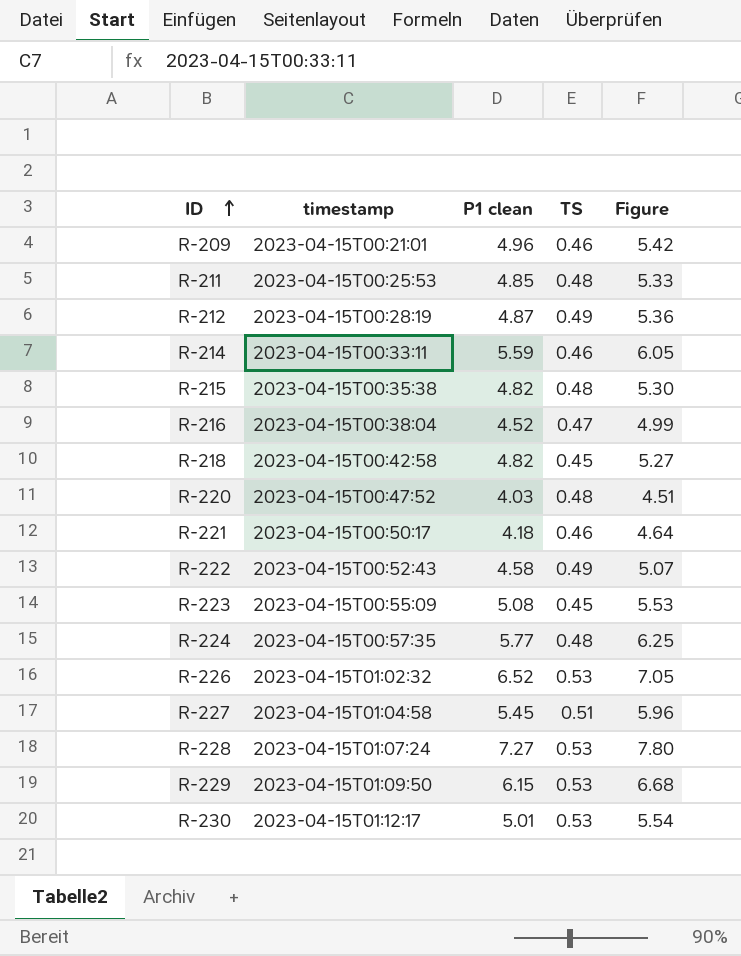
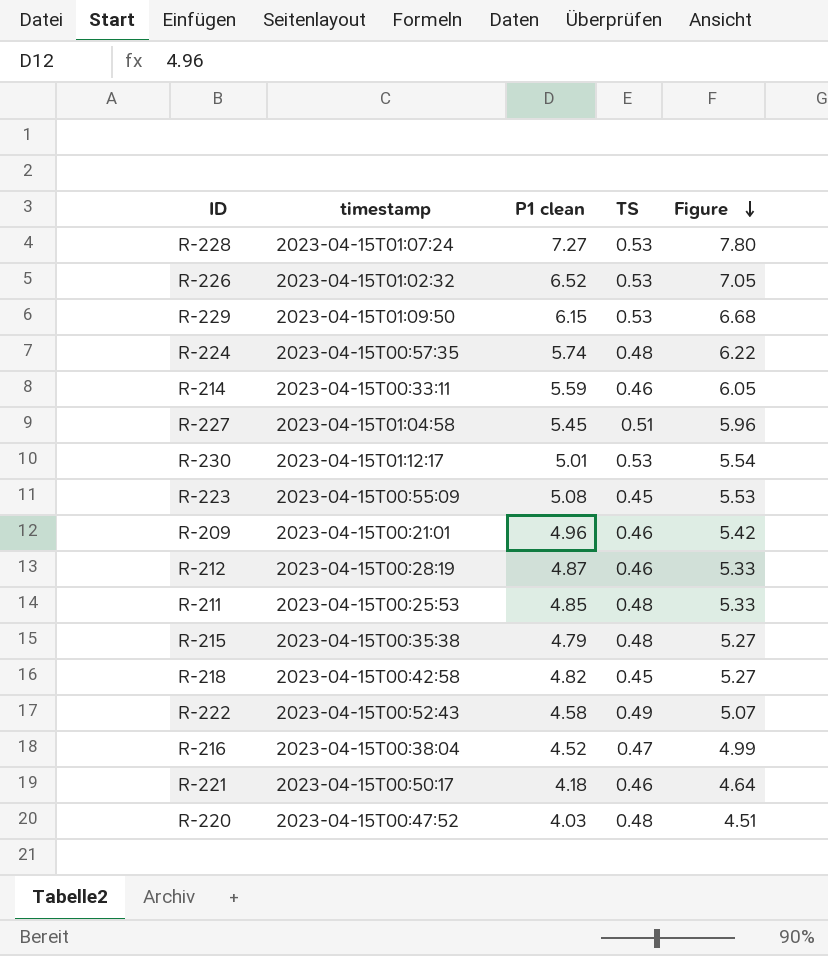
row order: ID ascending -> Figure descending
R-224 | P1 clean: 5.77 -> 5.74
R-224 | Figure: 6.25 -> 6.22
R-212 | TS: 0.49 -> 0.46
R-212 | Figure: 5.36 -> 5.33
R-215 | P1 clean: 4.82 -> 4.79
R-215 | Figure: 5.30 -> 5.27

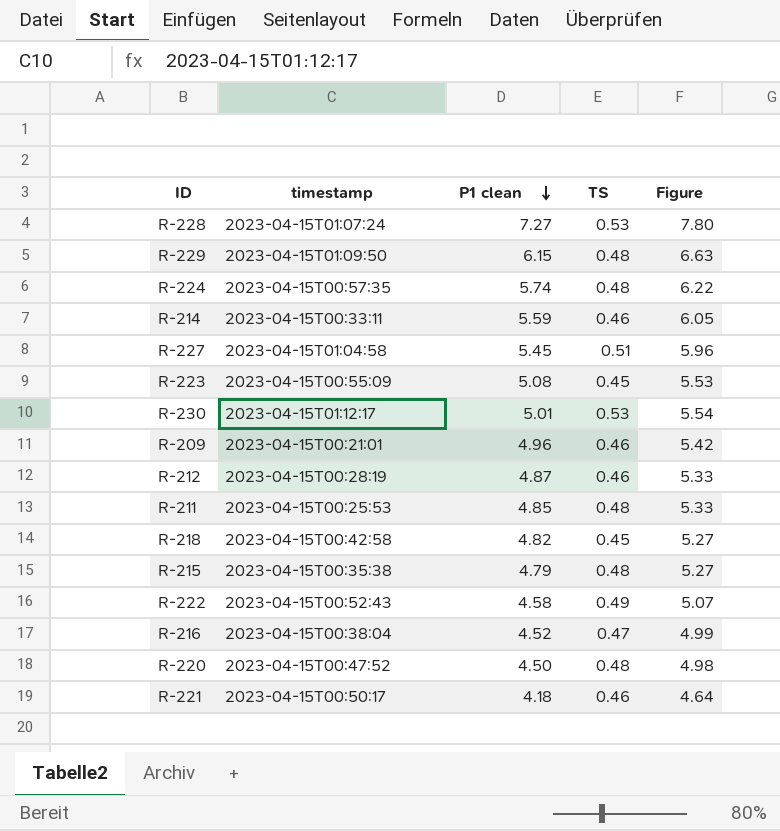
row order: Figure descending -> P1 clean descending
row R-226: 2023-04-15T01:02:32 | 6.52 | 0.53 | 7.05 -> none
R-229 | TS: 0.53 -> 0.48
R-229 | Figure: 6.68 -> 6.63
R-220 | P1 clean: 4.03 -> 4.50
R-220 | Figure: 4.51 -> 4.98

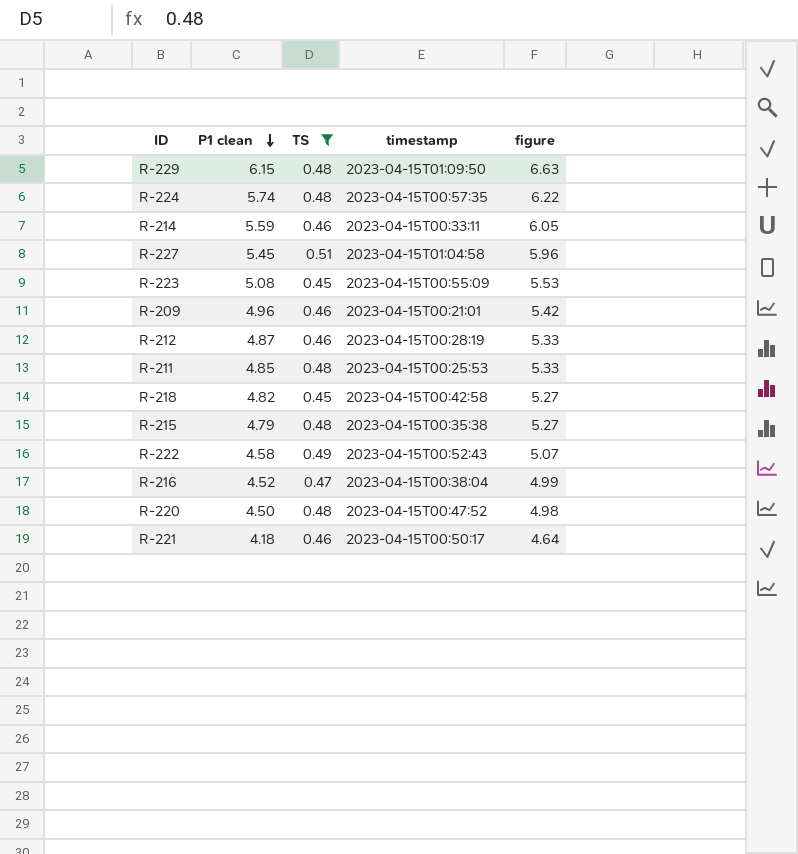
filter: none -> TS != 0.53
column timestamp | position: 2 -> 4
column name: Figure -> figure

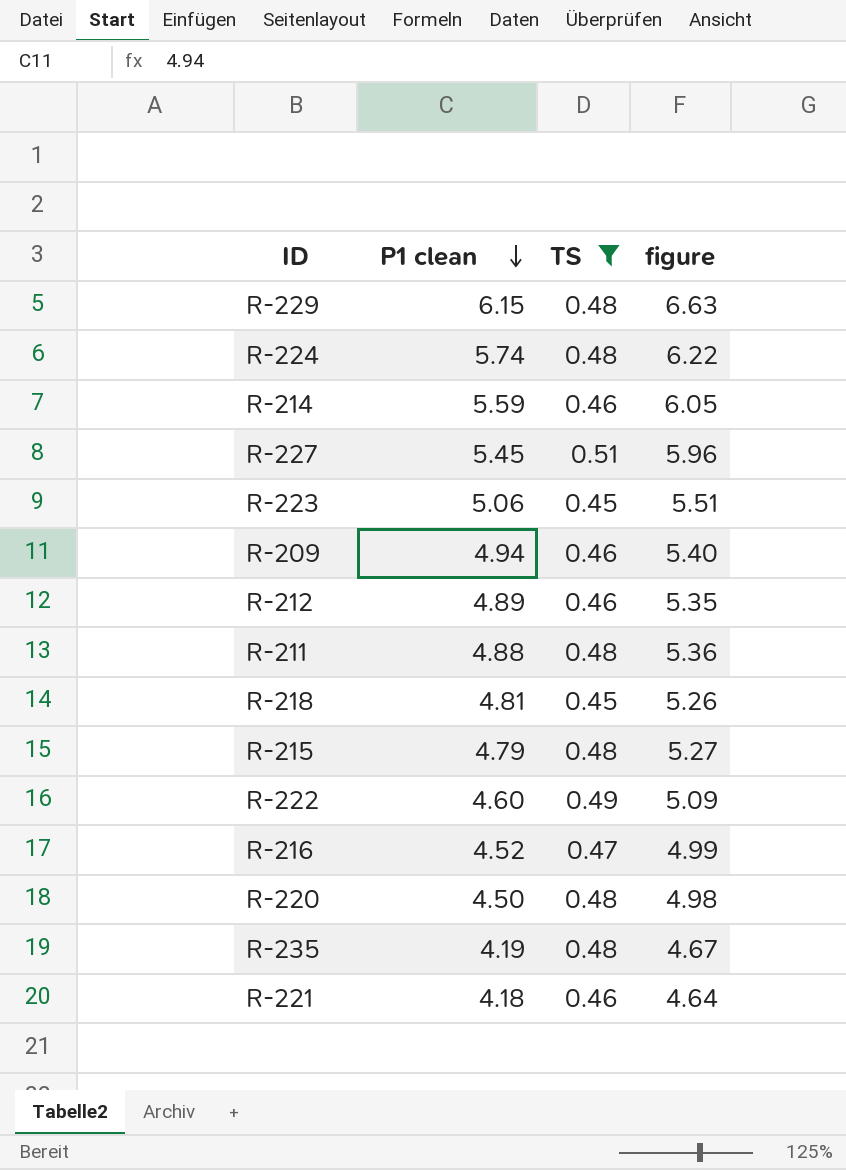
column timestamp | position: 4 -> none
R-223 | P1 clean: 5.08 -> 5.06
R-223 | figure: 5.53 -> 5.51
R-209 | P1 clean: 4.96 -> 4.94
R-209 | figure: 5.42 -> 5.40
R-212 | P1 clean: 4.87 -> 4.89
R-212 | figure: 5.33 -> 5.35
R-211 | P1 clean: 4.85 -> 4.88
R-211 | figure: 5.33 -> 5.36
R-218 | P1 clean: 4.82 -> 4.81
R-218 | figure: 5.27 -> 5.26
R-222 | P1 clean: 4.58 -> 4.60
R-222 | figure: 5.07 -> 5.09
row R-235: none -> 4.19 | 0.48 | 4.67

